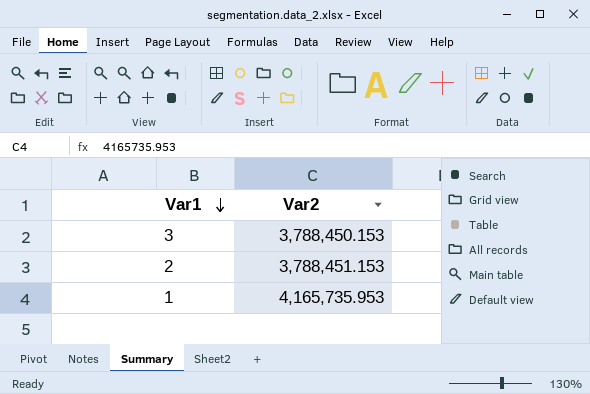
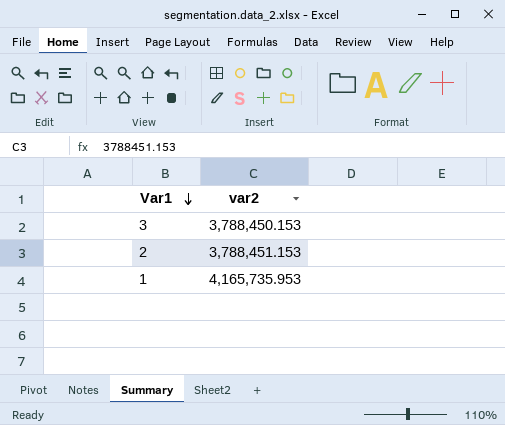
column name: Var2 -> var2

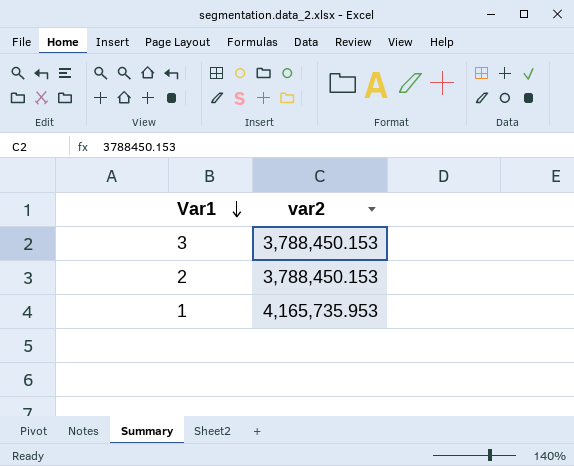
2 | var2: 3,788,451.153 -> 3,788,450.153

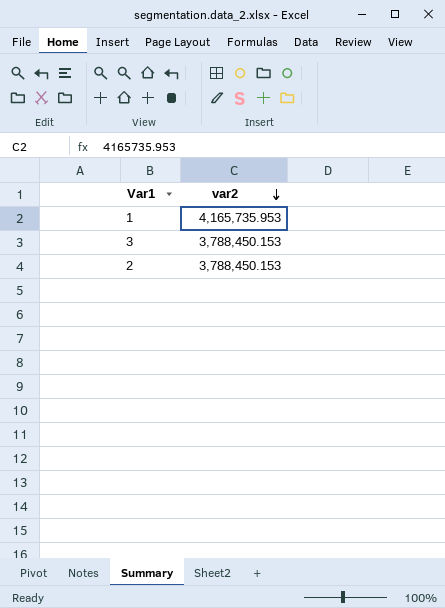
row order: Var1 descending -> var2 descending

